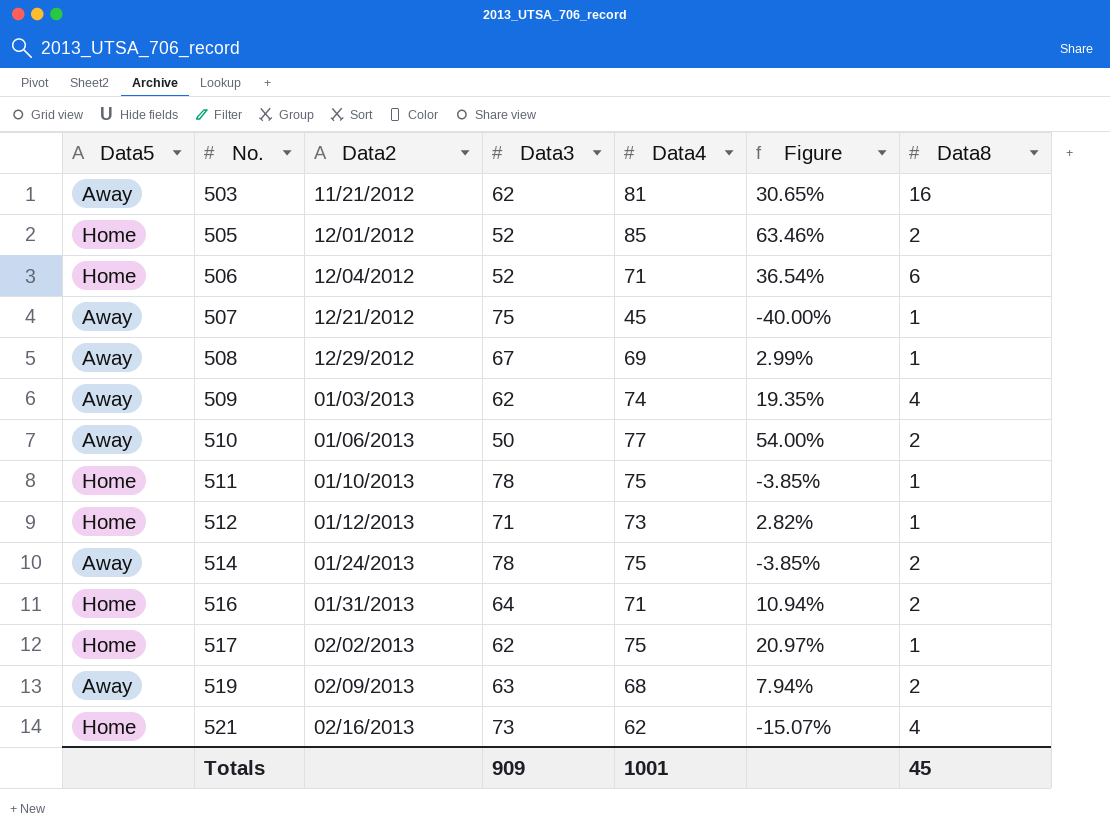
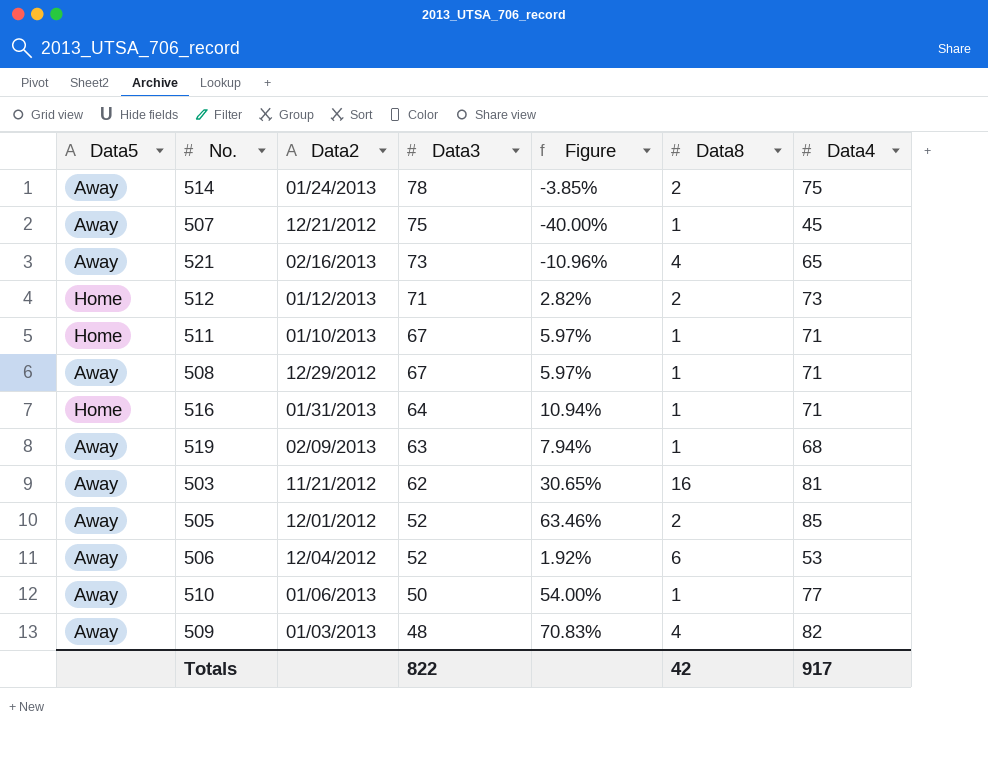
row order: No. ascending -> Data3 descending
column Data4 | position: 5 -> 7
row 517: Home | 02/02/2013 | 62 | 75 | 20.97% | 1 -> none
521 | Data5: Home -> Away
521 | Figure: -15.07% -> -10.96%
521 | Data4: 62 -> 65
512 | Data8: 1 -> 2
511 | Data3: 78 -> 67
511 | Figure: -3.85% -> 5.97%
511 | Data4: 75 -> 71
508 | Figure: 2.99% -> 5.97%
508 | Data4: 69 -> 71
516 | Data8: 2 -> 1
519 | Data8: 2 -> 1
505 | Data5: Home -> Away
506 | Data5: Home -> Away
506 | Figure: 36.54% -> 1.92%
506 | Data4: 71 -> 53
510 | Data8: 2 -> 1
509 | Data3: 62 -> 48
509 | Figure: 19.35% -> 70.83%
509 | Data4: 74 -> 82
Totals | Data3: 909 -> 822
Totals | Data8: 45 -> 42
Totals | Data4: 1001 -> 917

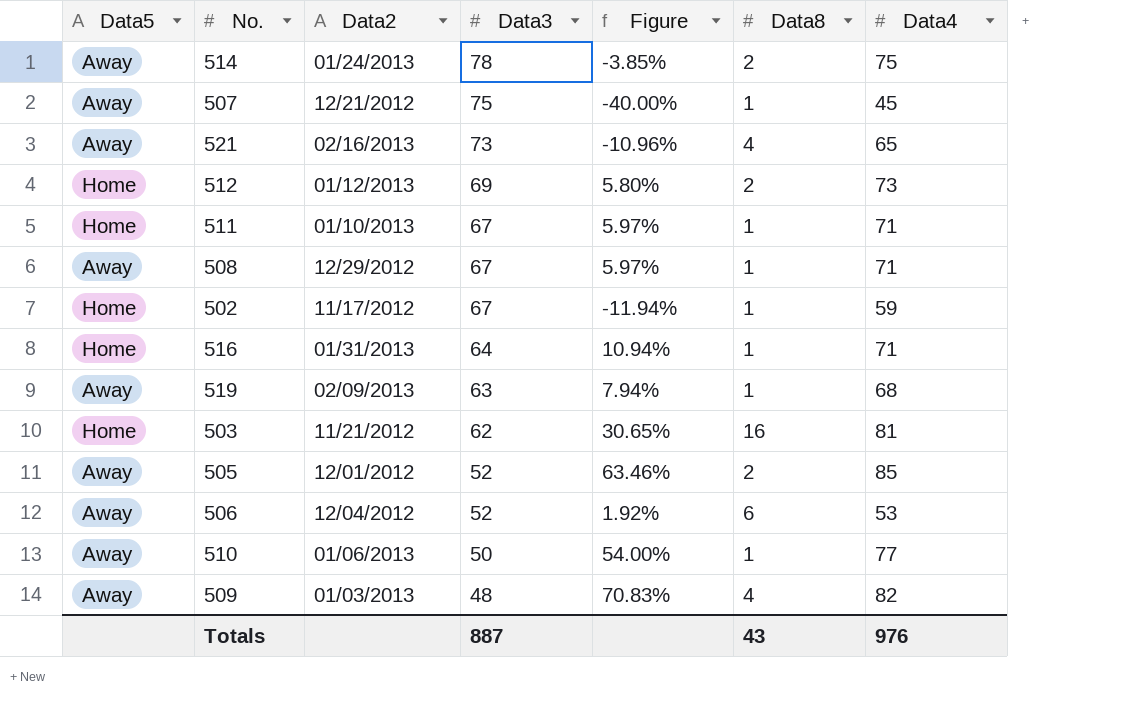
512 | Data3: 71 -> 69
512 | Figure: 2.82% -> 5.80%
row 502: none -> Home | 11/17/2012 | 67 | -11.94% | 1 | 59
503 | Data5: Away -> Home
Totals | Data3: 822 -> 887
Totals | Data8: 42 -> 43
Totals | Data4: 917 -> 976

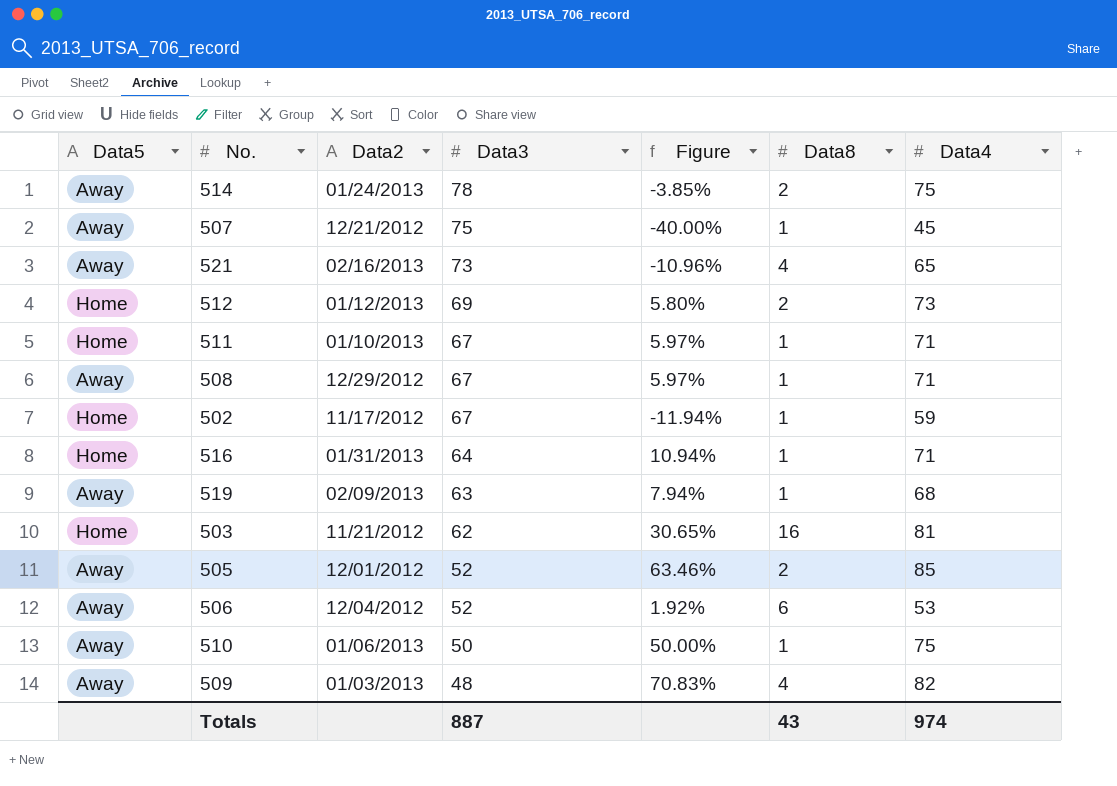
510 | Figure: 54.00% -> 50.00%
510 | Data4: 77 -> 75
Totals | Data4: 976 -> 974

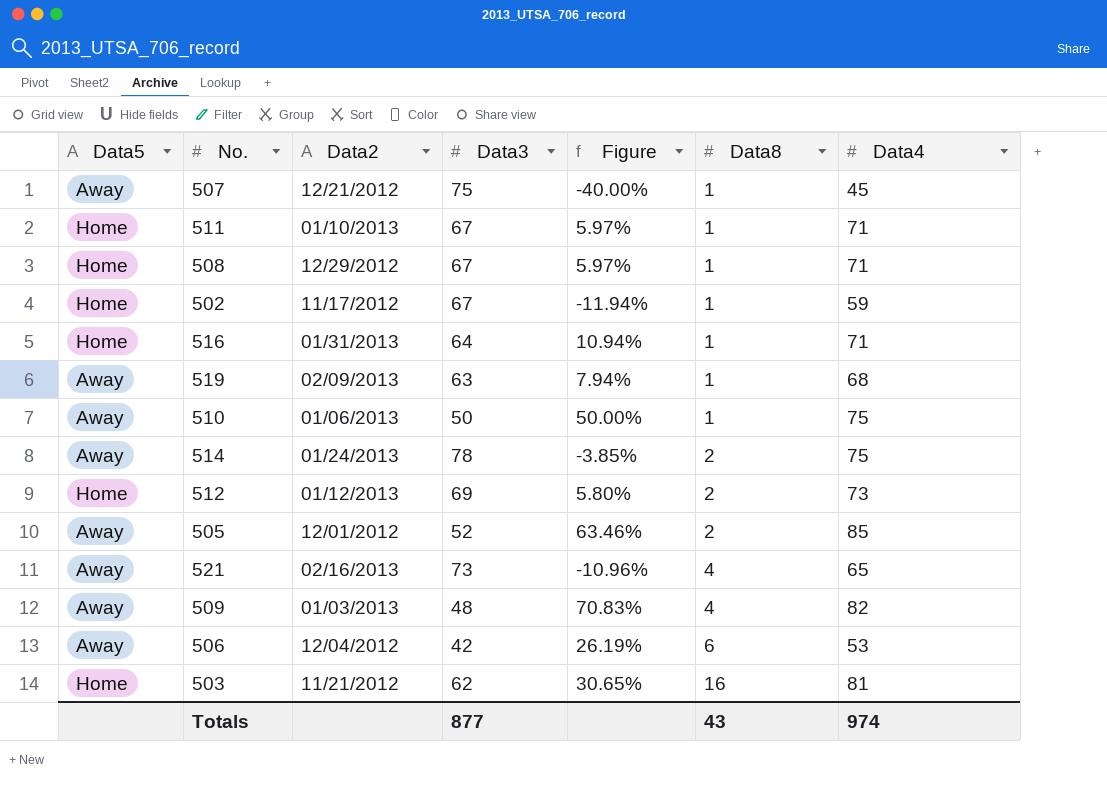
row order: Data3 descending -> Data8 ascending
508 | Data5: Away -> Home
506 | Data3: 52 -> 42
506 | Figure: 1.92% -> 26.19%
Totals | Data3: 887 -> 877

